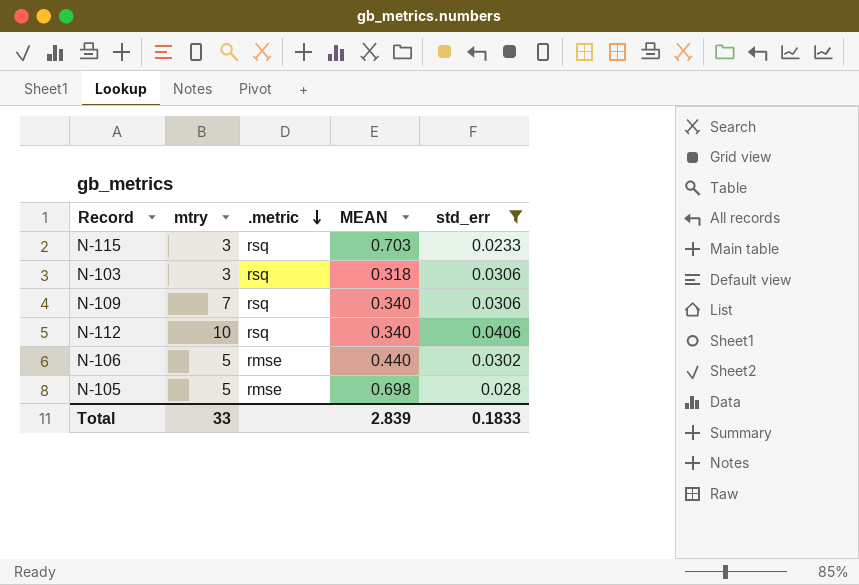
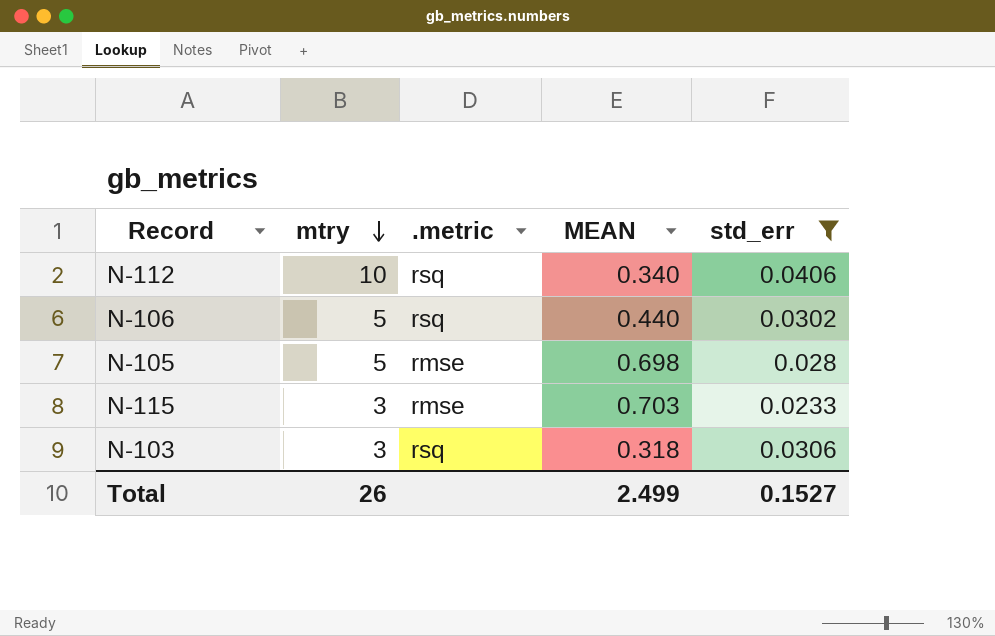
row order: .metric descending -> mtry descending
row N-109: 7 | rsq | 0.340 | 0.0306 -> none
N-106 | .metric: rmse -> rsq
N-115 | .metric: rsq -> rmse
Total | mtry: 33 -> 26
Total | MEAN: 2.839 -> 2.499
Total | std_err: 0.1833 -> 0.1527

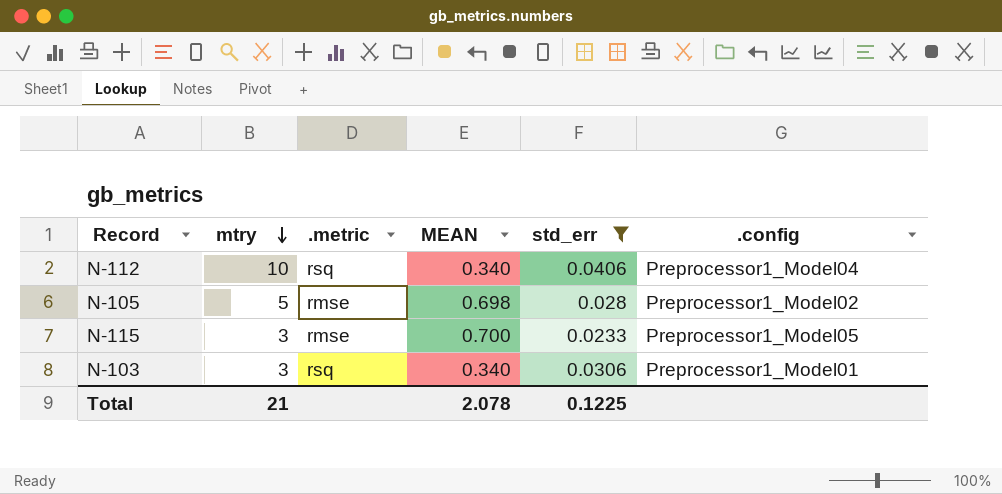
column .config | position: none -> 6
row N-106: 5 | rsq | 0.440 | 0.0302 -> none
N-115 | MEAN: 0.703 -> 0.700
N-103 | MEAN: 0.318 -> 0.340
Total | mtry: 26 -> 21
Total | MEAN: 2.499 -> 2.078
Total | std_err: 0.1527 -> 0.1225

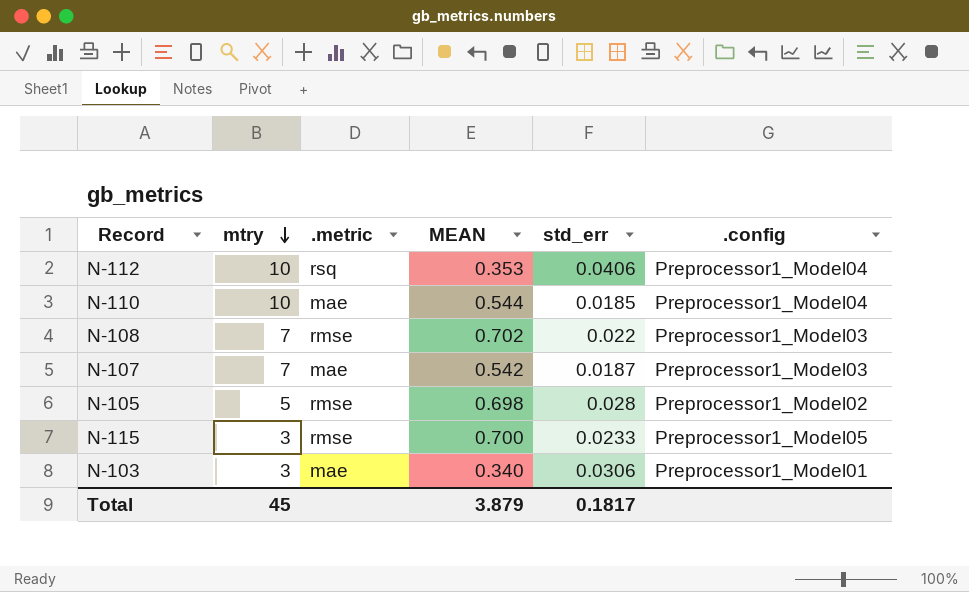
filter: std_err >= 0.0233 -> none
N-112 | MEAN: 0.340 -> 0.353
N-103 | .metric: rsq -> mae
Total | mtry: 21 -> 45
Total | MEAN: 2.078 -> 3.879
Total | std_err: 0.1225 -> 0.1817

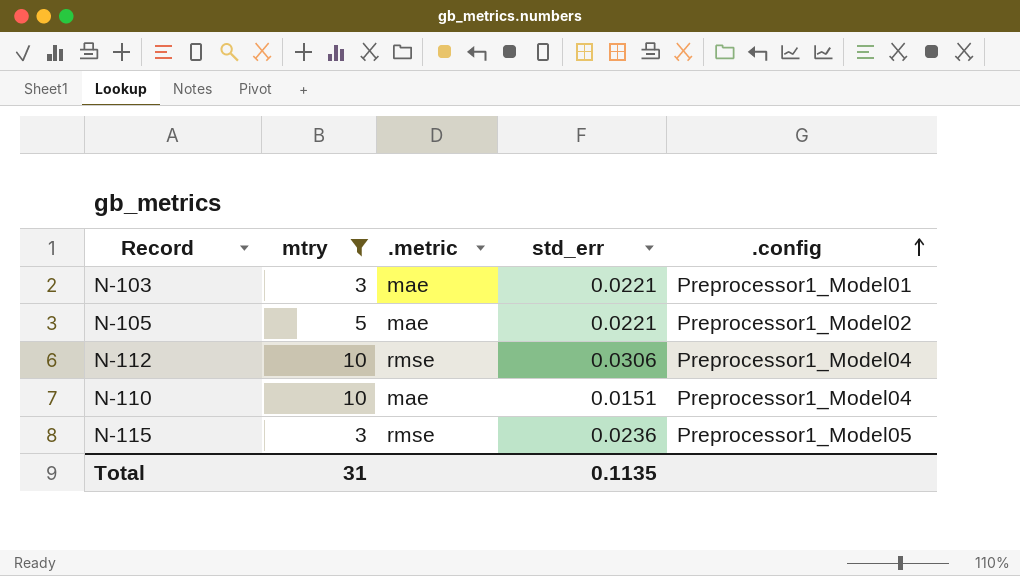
filter: none -> mtry != 7
row order: mtry descending -> .config ascending
column MEAN | position: 4 -> none
N-103 | std_err: 0.0306 -> 0.0221
N-105 | .metric: rmse -> mae
N-105 | std_err: 0.028 -> 0.0221
N-112 | .metric: rsq -> rmse
N-112 | std_err: 0.0406 -> 0.0306
N-110 | std_err: 0.0185 -> 0.0151
N-115 | std_err: 0.0233 -> 0.0236
Total | mtry: 45 -> 31
Total | std_err: 0.1817 -> 0.1135

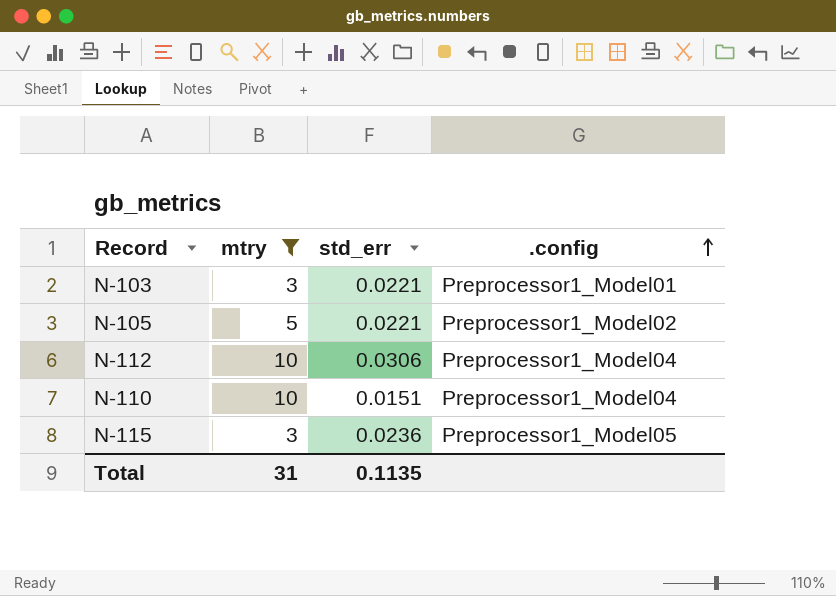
column .metric | position: 3 -> none

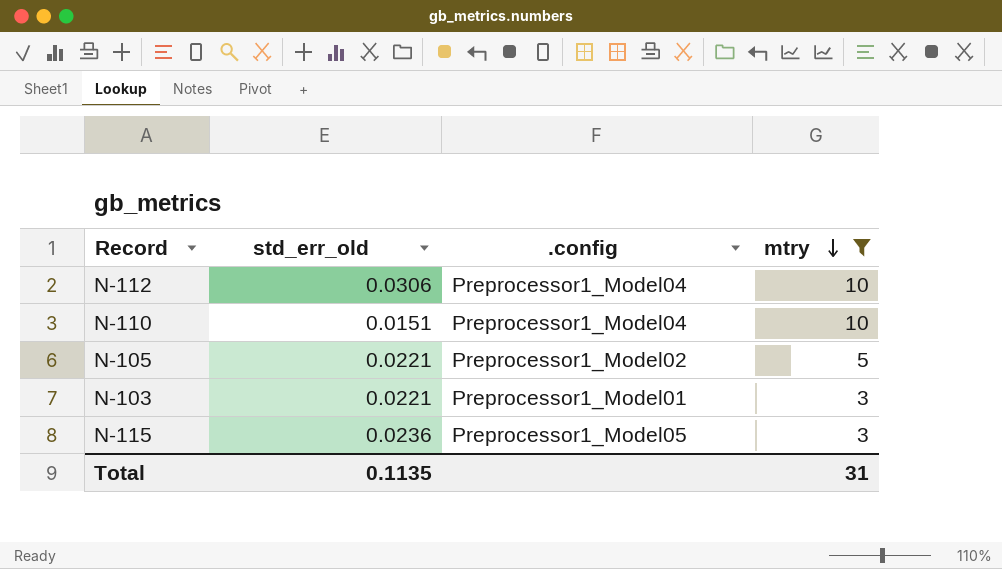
row order: .config ascending -> mtry descending
column name: std_err -> std_err_old
column mtry | position: 2 -> 4

